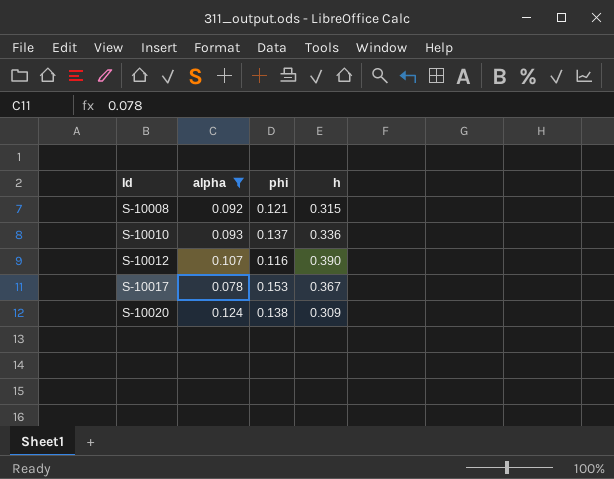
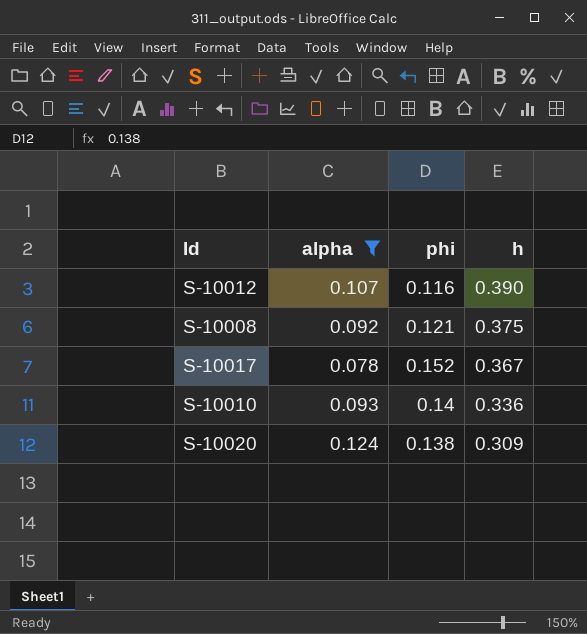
row order: Id ascending -> h descending
S-10008 | h: 0.315 -> 0.375
S-10017 | phi: 0.153 -> 0.152
S-10010 | phi: 0.137 -> 0.14

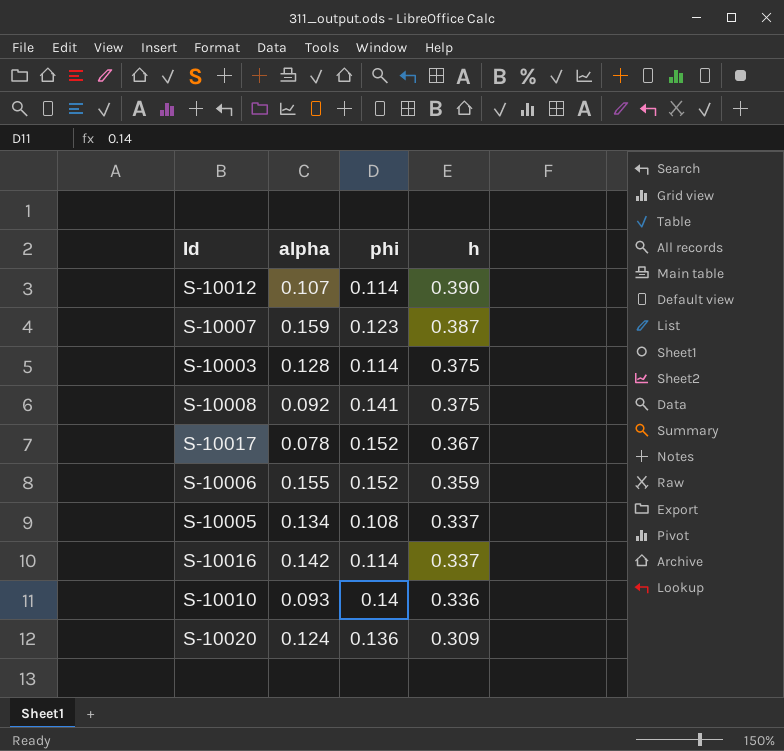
filter: alpha <= 0.124 -> none
S-10012 | phi: 0.116 -> 0.114
S-10008 | phi: 0.121 -> 0.141
S-10020 | phi: 0.138 -> 0.136

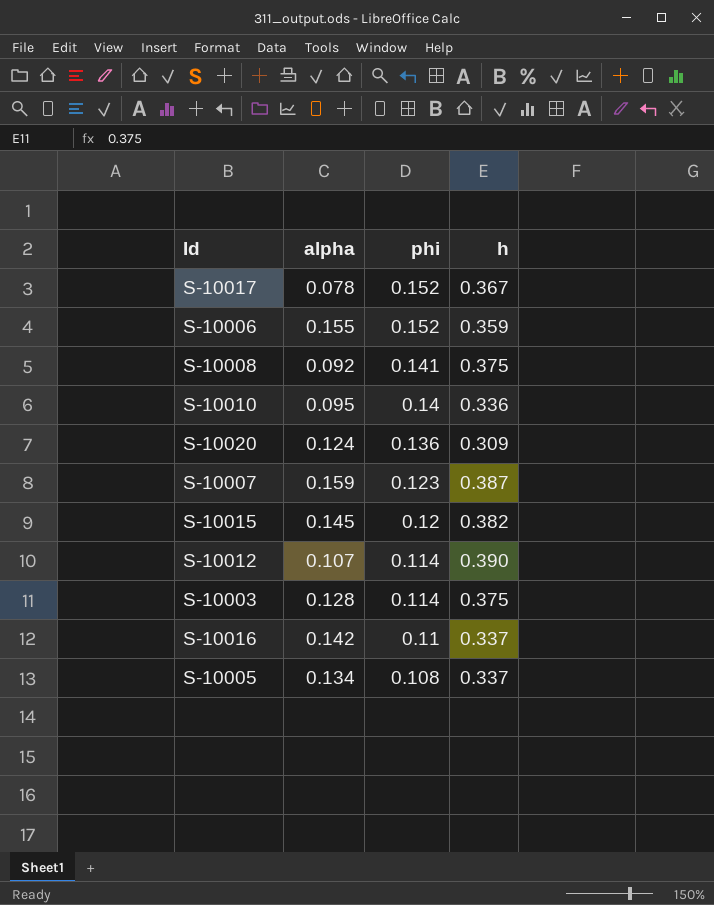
row order: h descending -> phi descending
S-10010 | alpha: 0.093 -> 0.095
row S-10015: none -> 0.145 | 0.12 | 0.382
S-10016 | phi: 0.114 -> 0.11

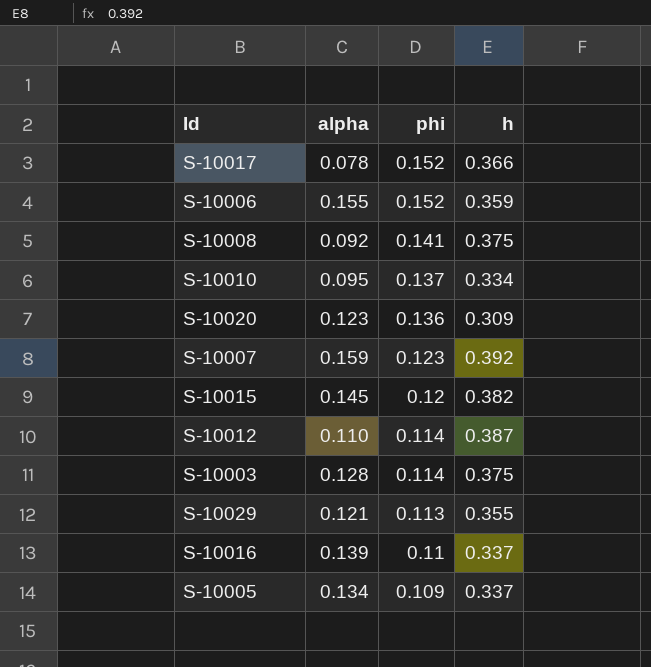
S-10017 | h: 0.367 -> 0.366
S-10010 | phi: 0.14 -> 0.137
S-10010 | h: 0.336 -> 0.334
S-10020 | alpha: 0.124 -> 0.123
S-10007 | h: 0.387 -> 0.392
S-10012 | alpha: 0.107 -> 0.110
S-10012 | h: 0.390 -> 0.387
row S-10029: none -> 0.121 | 0.113 | 0.355
S-10016 | alpha: 0.142 -> 0.139
S-10005 | phi: 0.108 -> 0.109

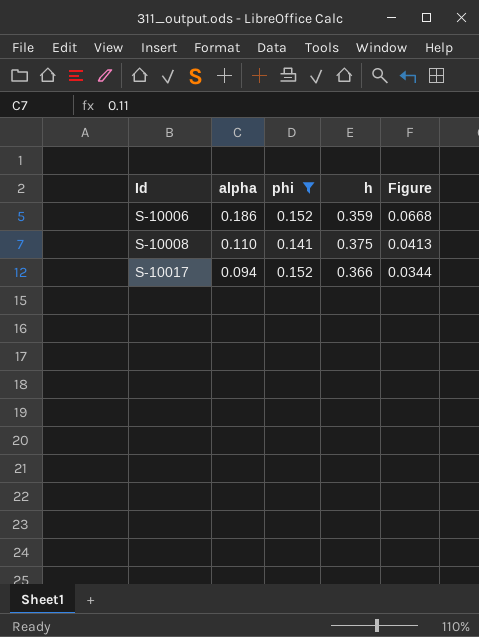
filter: none -> phi >= 0.141
row order: phi descending -> Id ascending
column Figure | formula: none -> [alpha] * [h]
S-10006 | alpha: 0.155 -> 0.186
S-10008 | alpha: 0.092 -> 0.110
S-10017 | alpha: 0.078 -> 0.094

